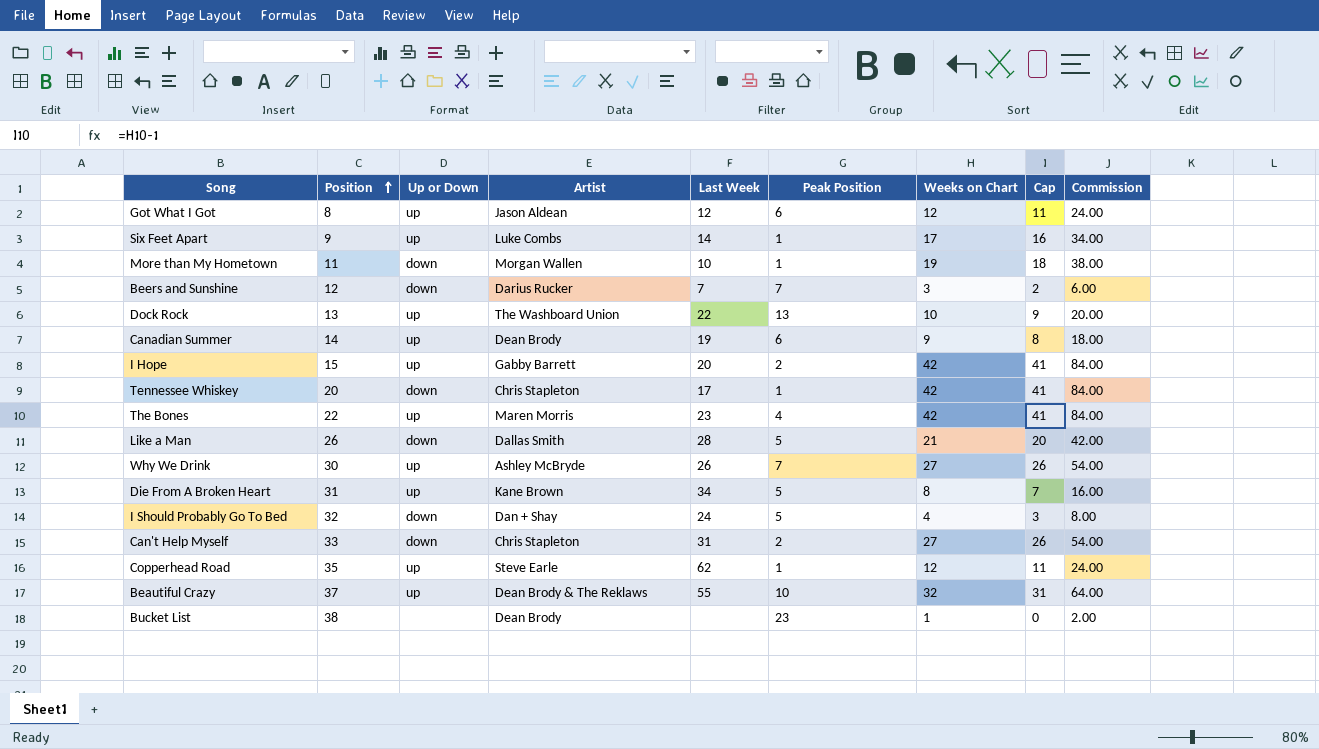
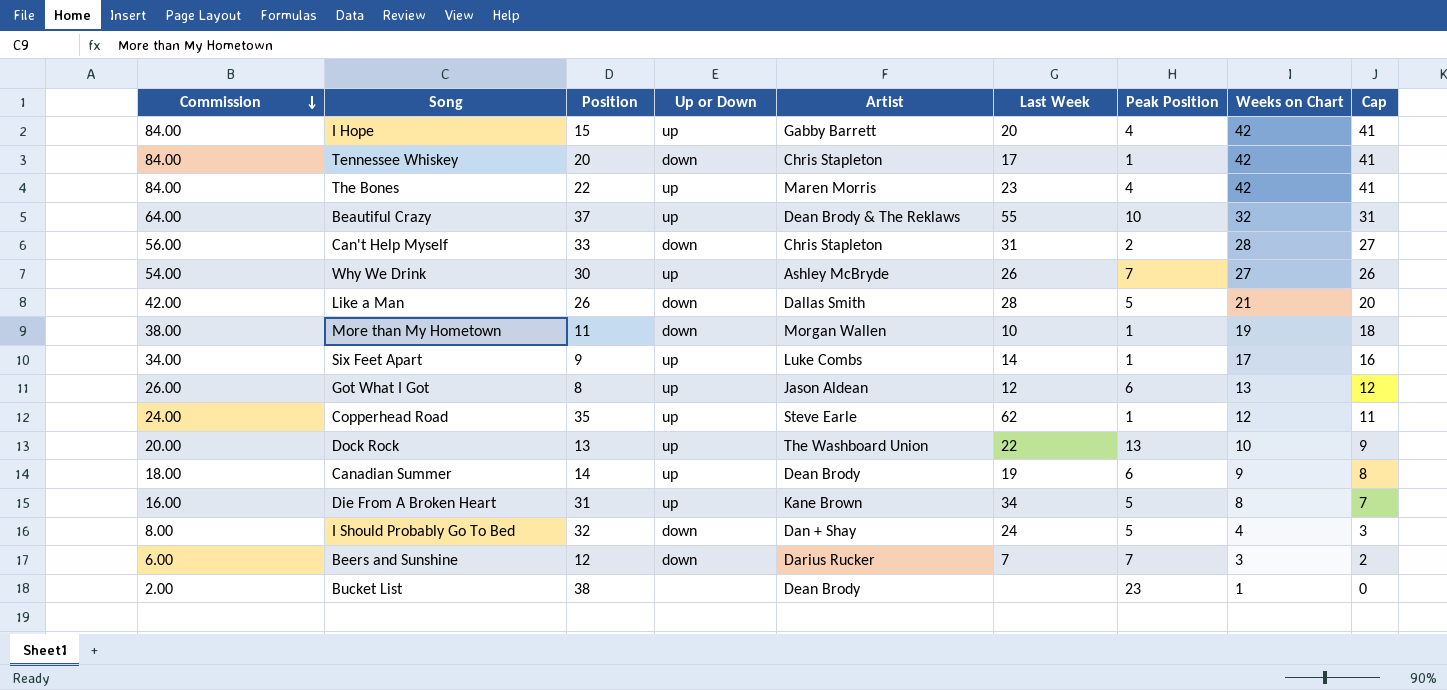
row order: Position ascending -> Commission descending
column Commission | position: 9 -> 1
I Hope | Peak Position: 2 -> 4
Can't Help Myself | Commission: 54.00 -> 56.00
Can't Help Myself | Weeks on Chart: 27 -> 28
Can't Help Myself | Cap: 26 -> 27
Got What I Got | Commission: 24.00 -> 26.00
Got What I Got | Weeks on Chart: 12 -> 13
Got What I Got | Cap: 11 -> 12

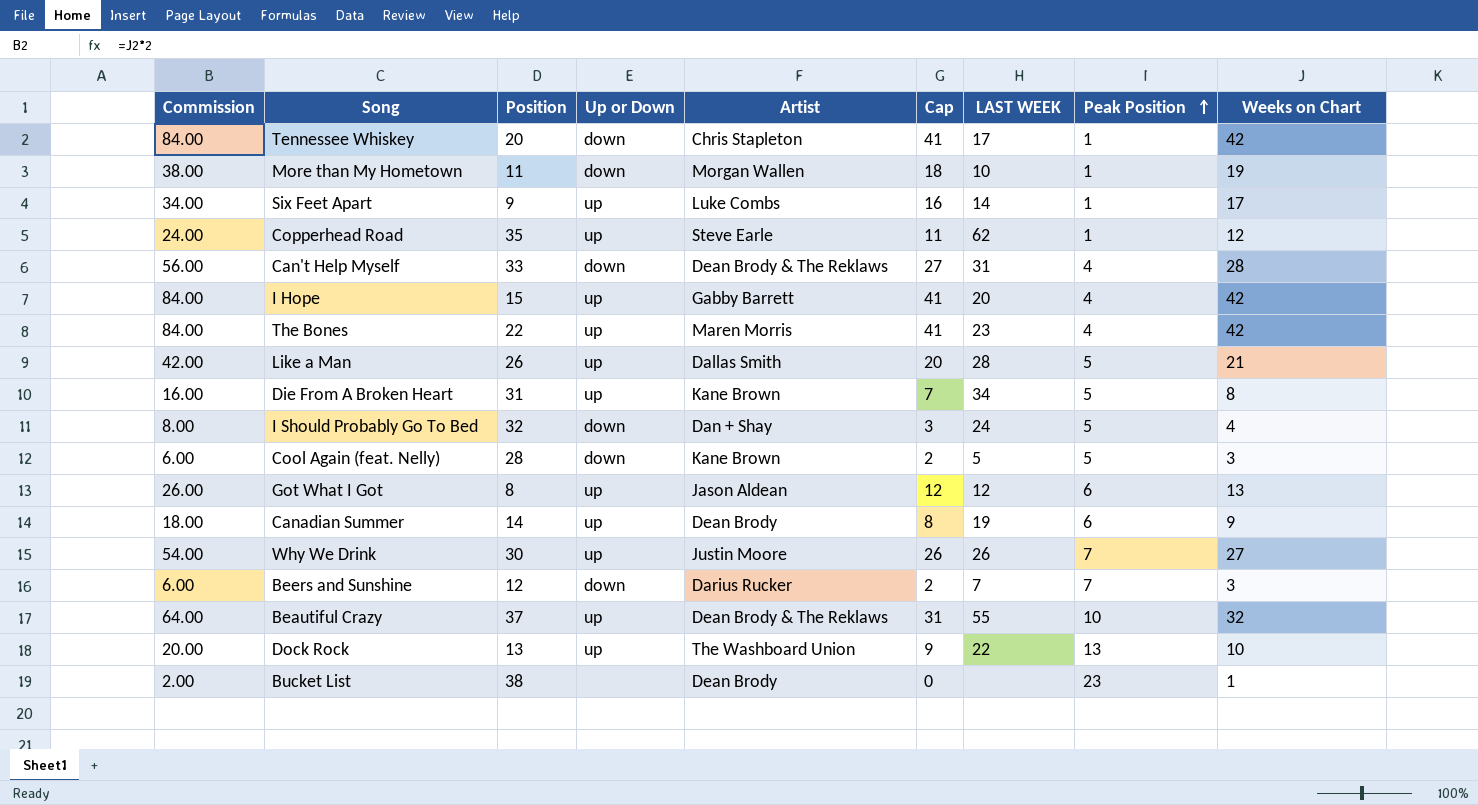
row order: Commission descending -> Peak Position ascending
column Cap | position: 9 -> 6
column name: Last Week -> LAST WEEK
Can't Help Myself | Artist: Chris Stapleton -> Dean Brody & The Reklaws
Can't Help Myself | Peak Position: 2 -> 4
Like a Man | Up or Down: down -> up
row Cool Again (feat. Nelly): none -> 6.00 | 28 | down | Kane Brown | 2 | 5 | 5 | 3
Why We Drink | Artist: Ashley McBryde -> Justin Moore

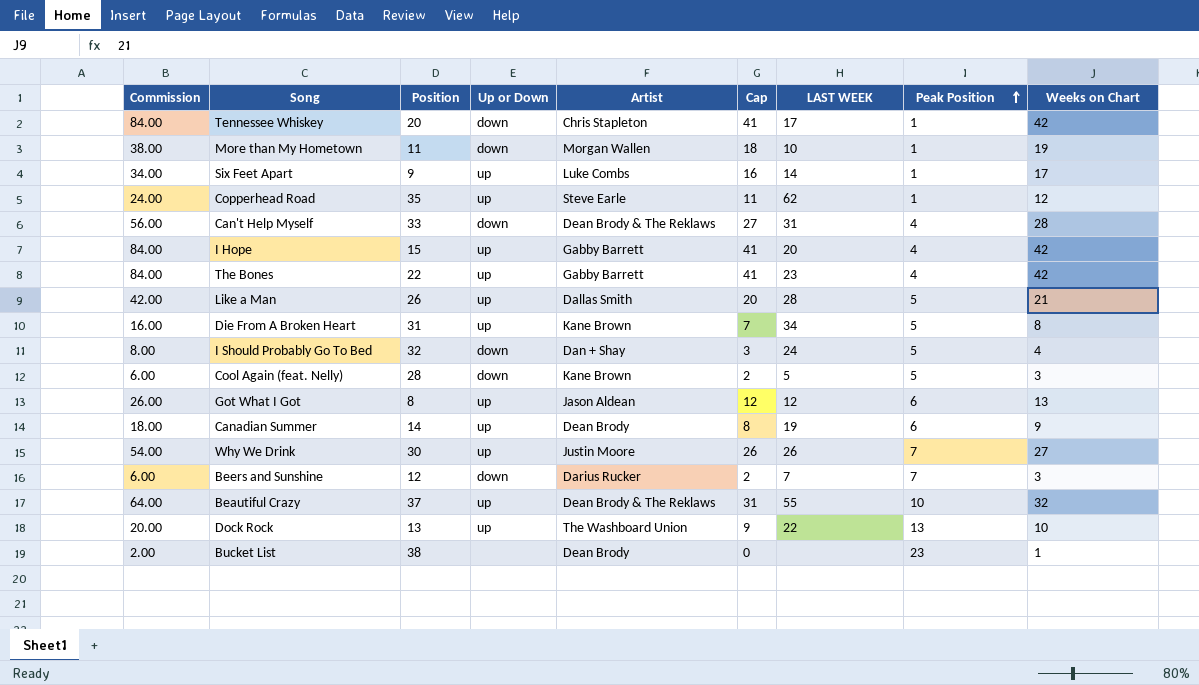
The Bones | Artist: Maren Morris -> Gabby Barrett

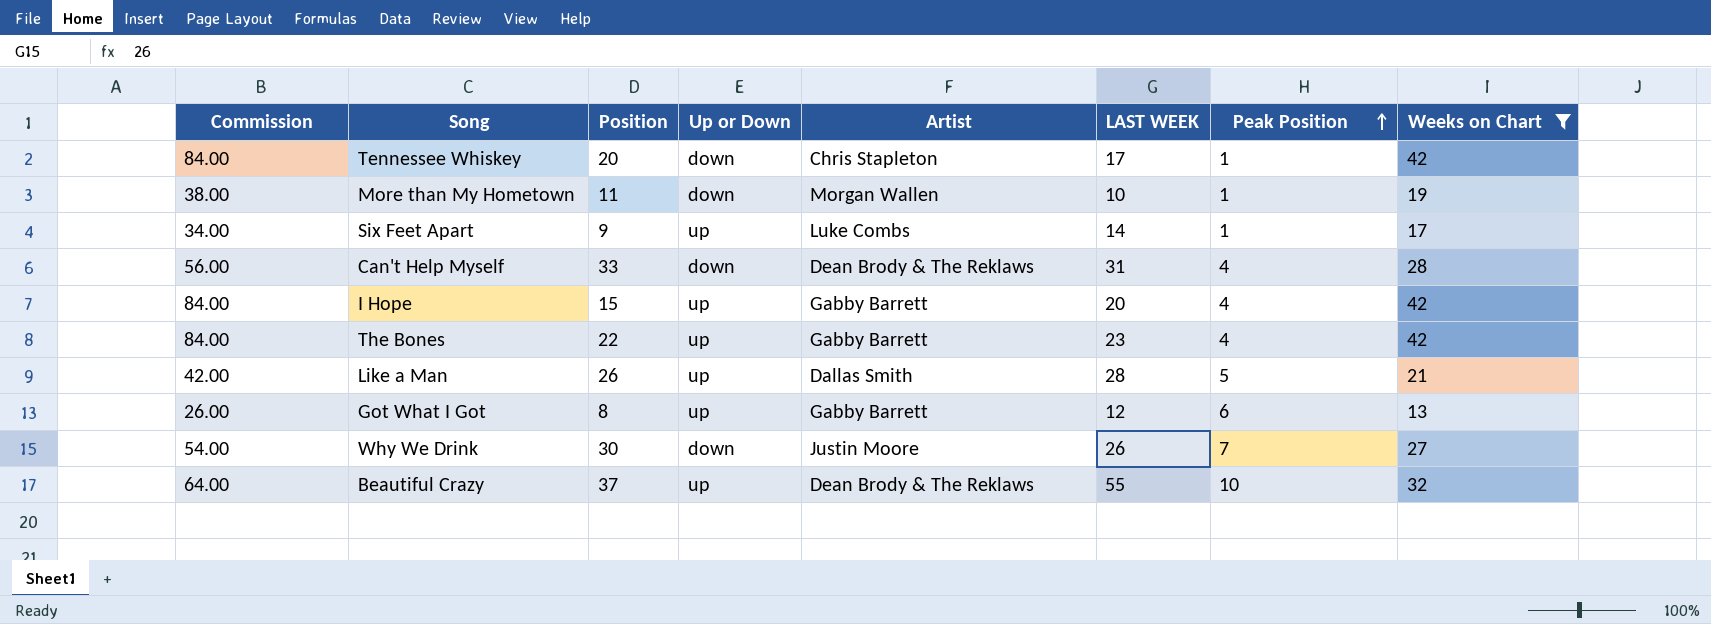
filter: none -> Weeks on Chart >= 13
column Cap | formula: [Weeks on Chart] - 1 -> none
Got What I Got | Artist: Jason Aldean -> Gabby Barrett
Why We Drink | Up or Down: up -> down

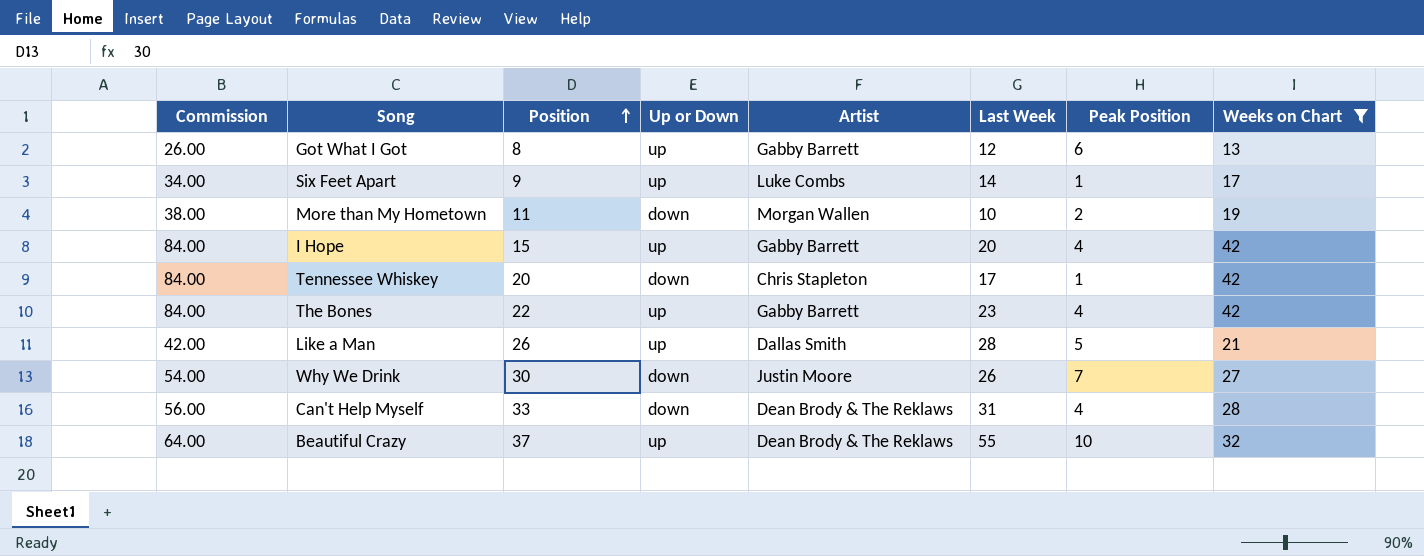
row order: Peak Position ascending -> Position ascending
column name: LAST WEEK -> Last Week
More than My Hometown | Peak Position: 1 -> 2

